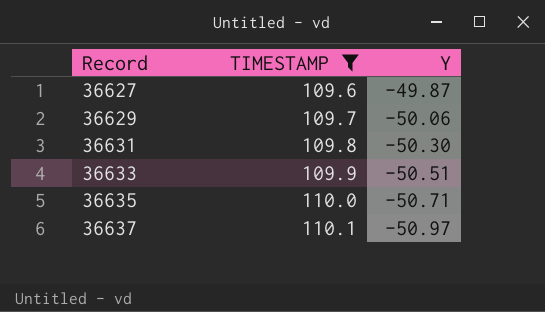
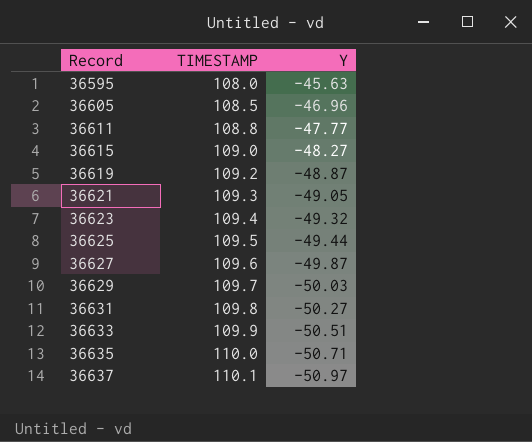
filter: TIMESTAMP >= 109.6 -> none
36629 | Y: -50.06 -> -50.03
36631 | Y: -50.30 -> -50.27

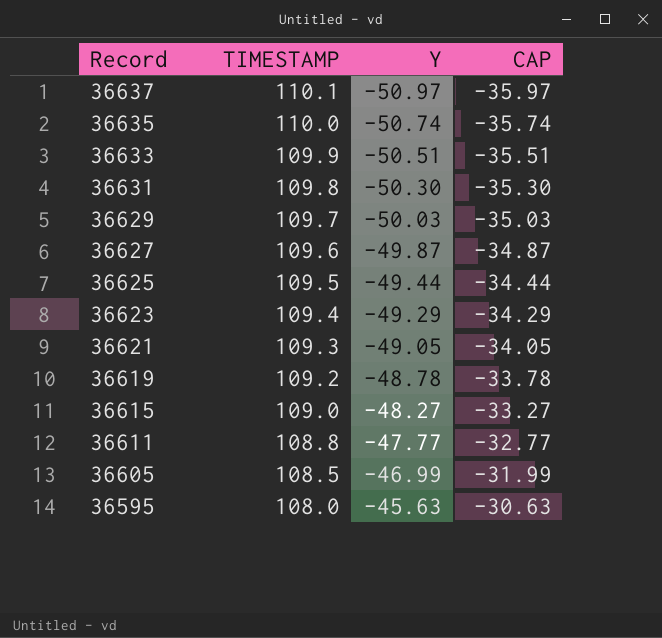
row order: Record ascending -> Record descending
column CAP | formula: none -> [Y] + 15
36635 | Y: -50.71 -> -50.74
36631 | Y: -50.27 -> -50.30
36623 | Y: -49.32 -> -49.29
36619 | Y: -48.87 -> -48.78
36605 | Y: -46.96 -> -46.99

